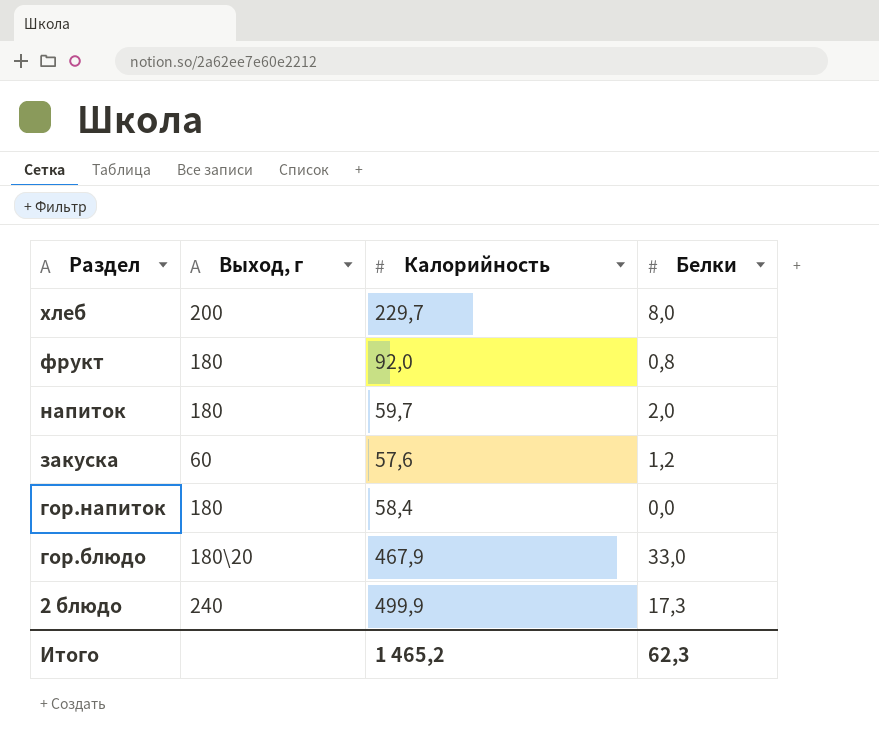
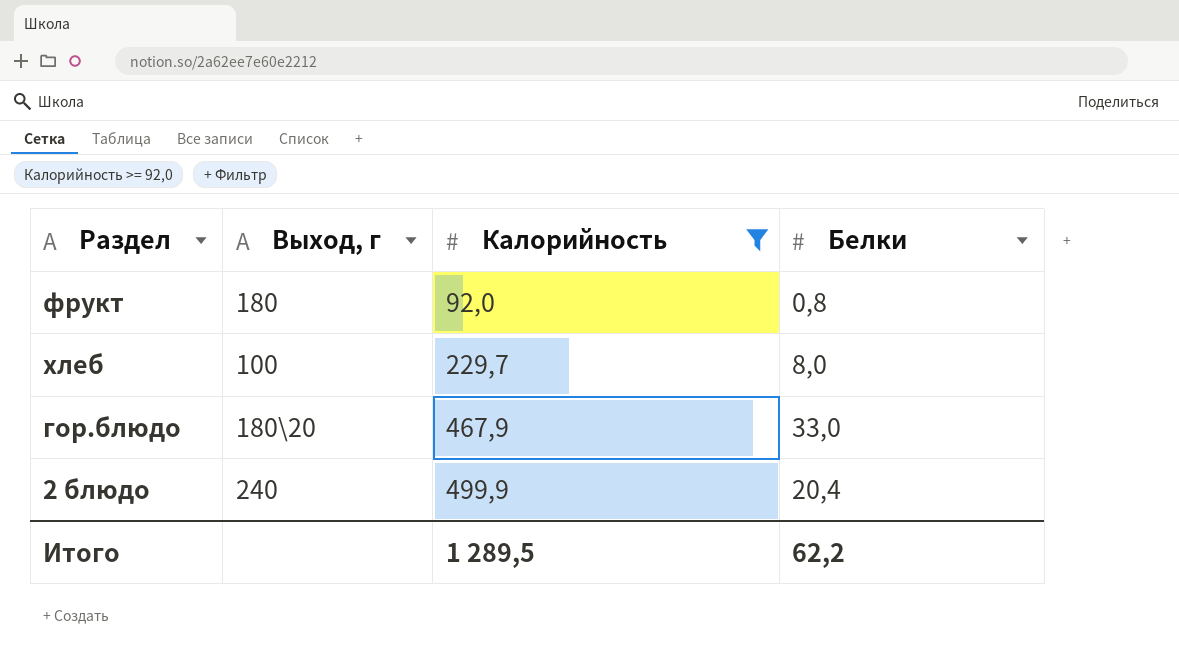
filter: none -> Калорийность >= 92,0
row order: Раздел descending -> Калорийность ascending
хлеб | Выход, г: 200 -> 100
2 блюдо | Белки: 17,3 -> 20,4
Итого | Калорийность: 1 465,2 -> 1 289,5
Итого | Белки: 62,3 -> 62,2

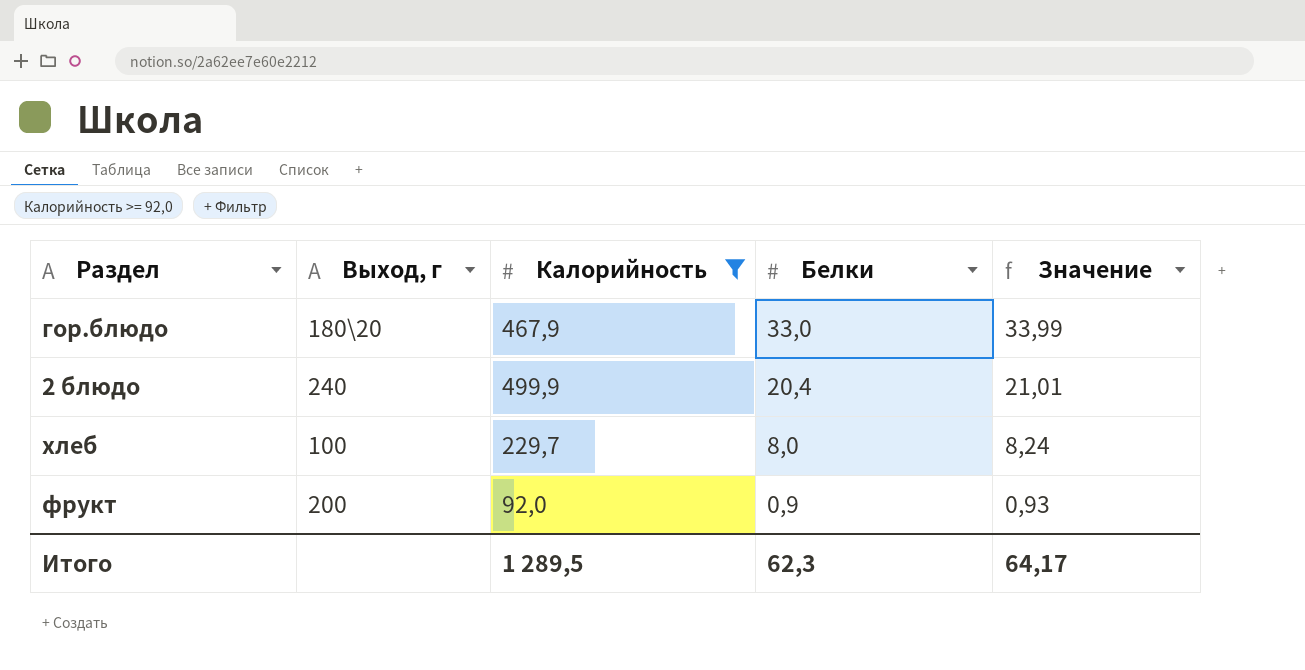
row order: Калорийность ascending -> Белки descending
column Значение | formula: none -> [Белки] * 1,03
фрукт | Выход, г: 180 -> 200
фрукт | Белки: 0,8 -> 0,9
Итого | Белки: 62,2 -> 62,3

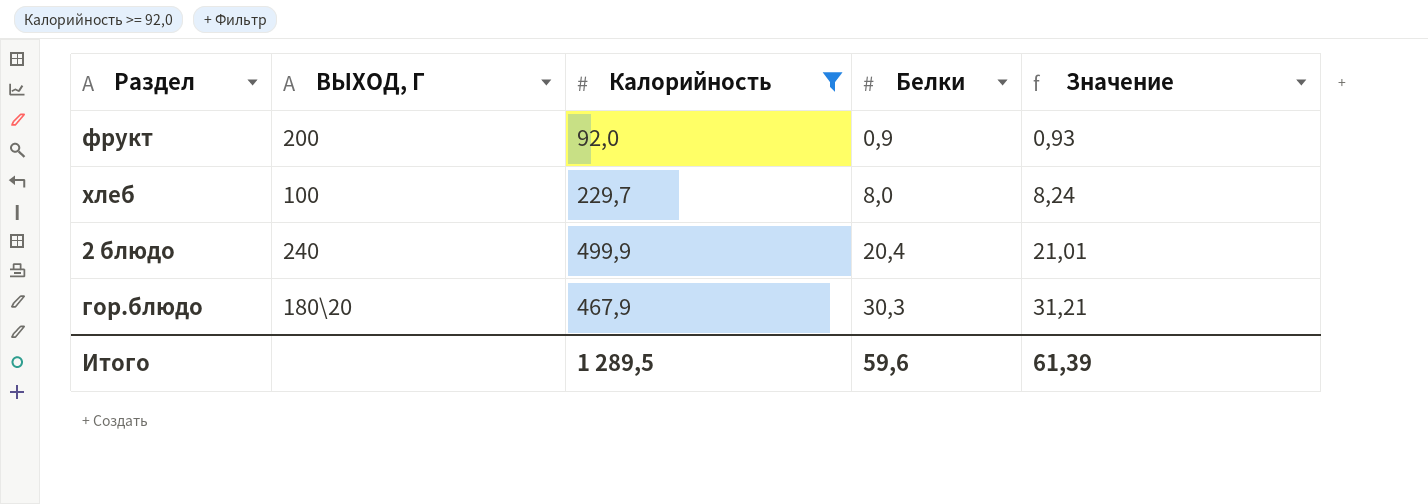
row order: Белки descending -> Белки ascending
column name: Выход, г -> ВЫХОД, Г
гор.блюдо | Белки: 33,0 -> 30,3
гор.блюдо | Значение: 33,99 -> 31,21
Итого | Белки: 62,3 -> 59,6
Итого | Значение: 64,17 -> 61,39

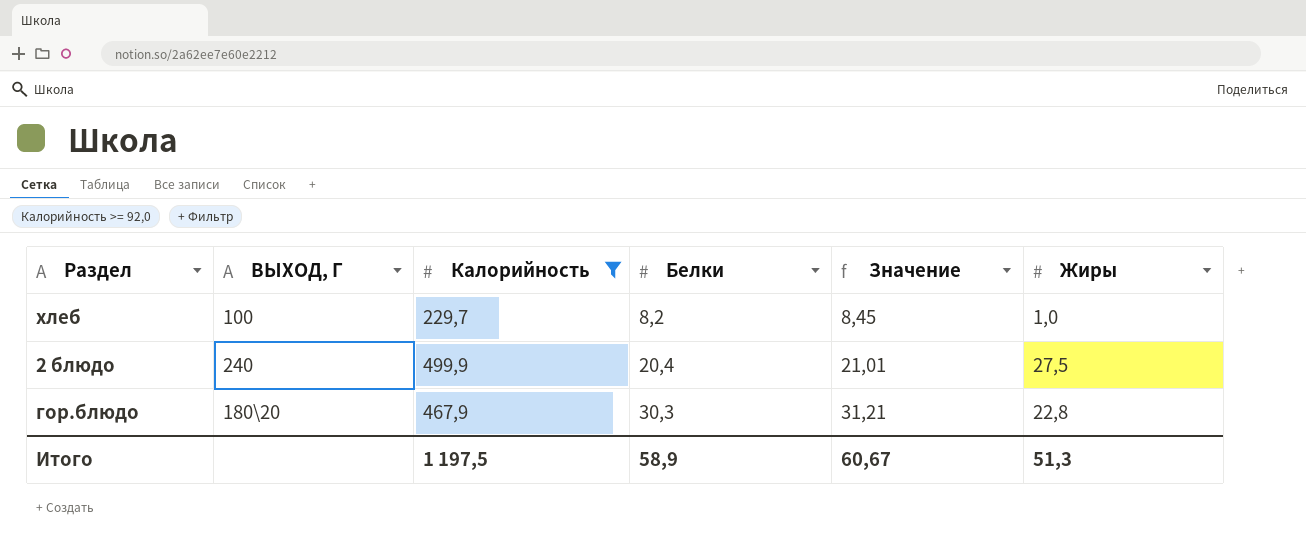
column Жиры | position: none -> 6
row фрукт: 200 | 92,0 | 0,9 | 0,93 -> none
хлеб | Белки: 8,0 -> 8,2
хлеб | Значение: 8,24 -> 8,45
Итого | Калорийность: 1 289,5 -> 1 197,5
Итого | Белки: 59,6 -> 58,9
Итого | Значение: 61,39 -> 60,67

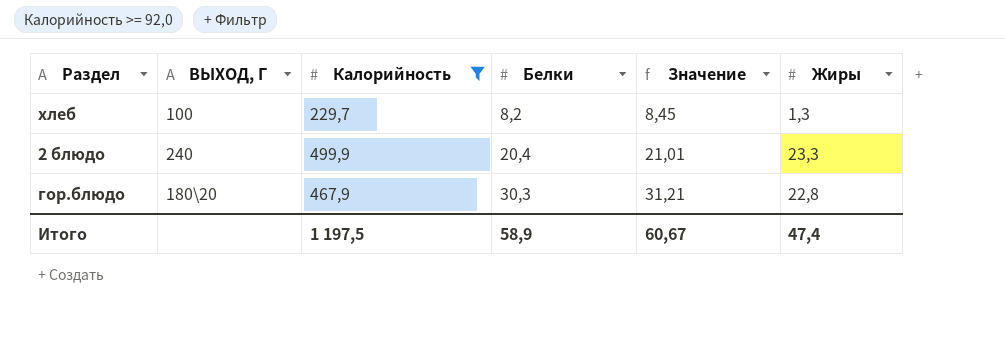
хлеб | Жиры: 1,0 -> 1,3
2 блюдо | Жиры: 27,5 -> 23,3
Итого | Жиры: 51,3 -> 47,4

